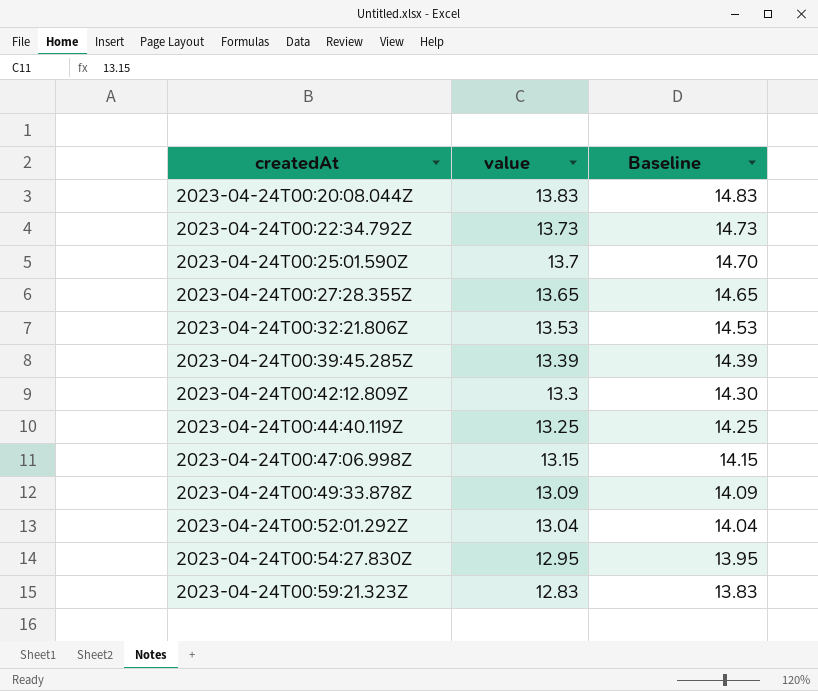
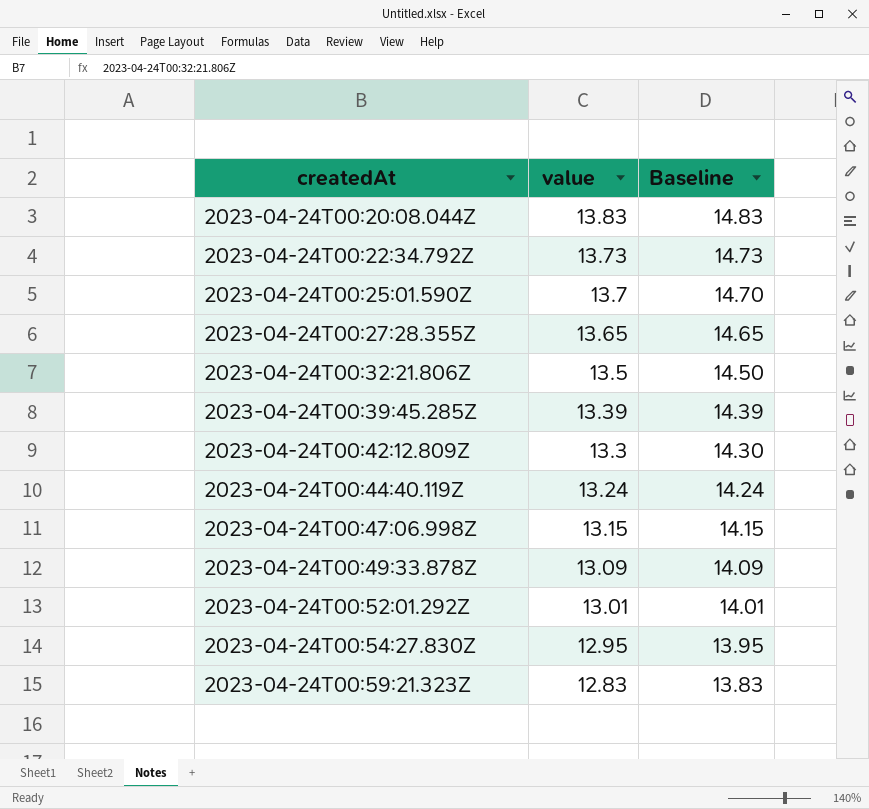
2023-04-24T00:32:21.806Z | value: 13.53 -> 13.5
2023-04-24T00:32:21.806Z | Baseline: 14.53 -> 14.50
2023-04-24T00:44:40.119Z | value: 13.25 -> 13.24
2023-04-24T00:44:40.119Z | Baseline: 14.25 -> 14.24
2023-04-24T00:52:01.292Z | value: 13.04 -> 13.01
2023-04-24T00:52:01.292Z | Baseline: 14.04 -> 14.01

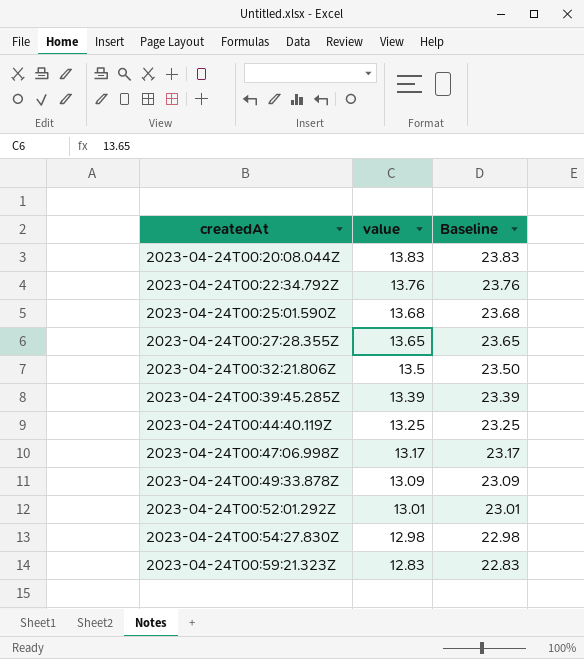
column Baseline | formula: [value] + 1 -> [value] + 10
row 2023-04-24T00:42:12.809Z: 13.3 | 14.30 -> none
2023-04-24T00:22:34.792Z | value: 13.73 -> 13.76
2023-04-24T00:25:01.590Z | value: 13.7 -> 13.68
2023-04-24T00:44:40.119Z | value: 13.24 -> 13.25
2023-04-24T00:47:06.998Z | value: 13.15 -> 13.17
2023-04-24T00:54:27.830Z | value: 12.95 -> 12.98

